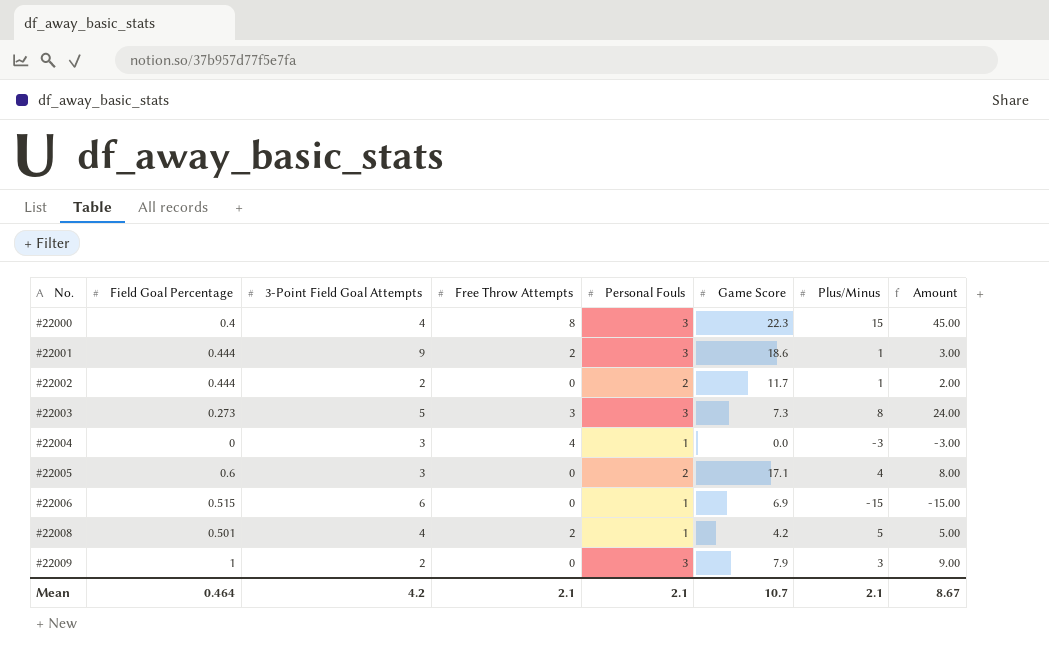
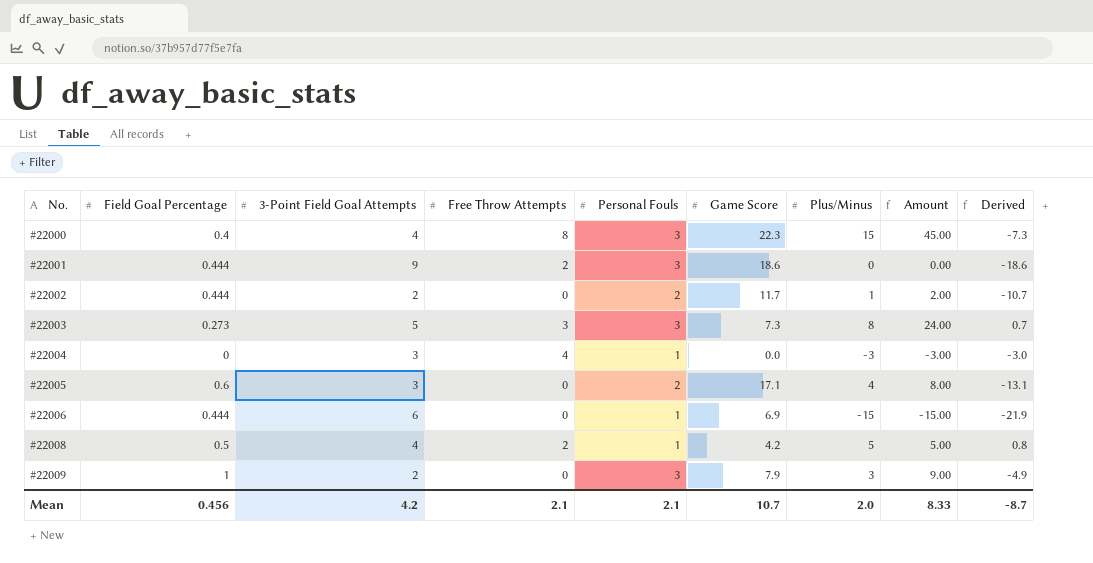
column Derived | formula: none -> [Plus/Minus] - [Game Score]
#22001 | Plus/Minus: 1 -> 0
#22001 | Amount: 3.00 -> 0.00
#22006 | Field Goal Percentage: 0.515 -> 0.444
#22008 | Field Goal Percentage: 0.501 -> 0.5
Mean | Field Goal Percentage: 0.464 -> 0.456
Mean | Plus/Minus: 2.1 -> 2.0
Mean | Amount: 8.67 -> 8.33

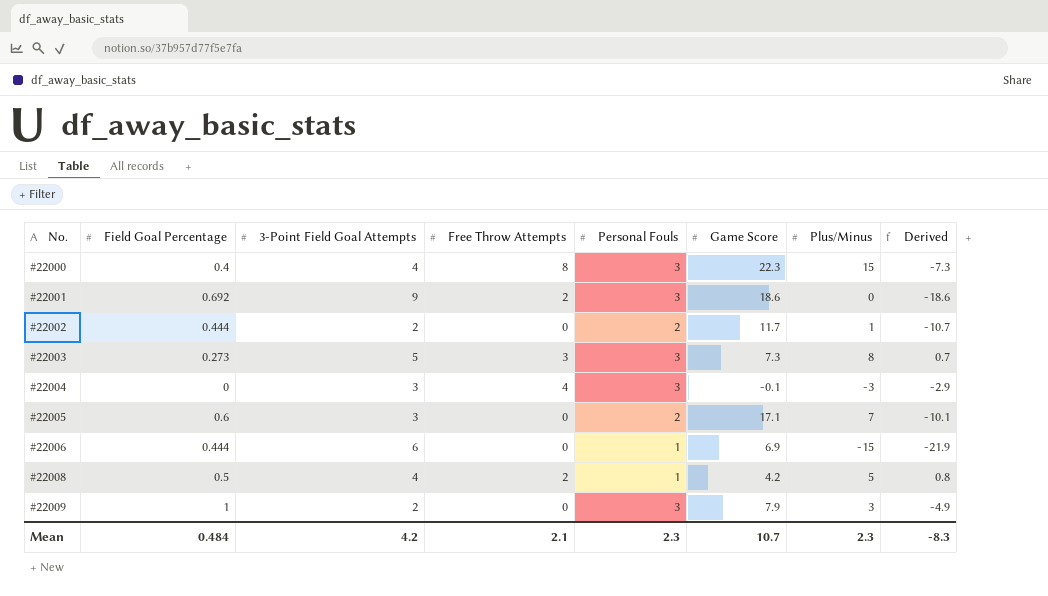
column Amount | formula: [Personal Fouls] * [Plus/Minus] -> none
#22001 | Field Goal Percentage: 0.444 -> 0.692
#22004 | Personal Fouls: 1 -> 3
#22004 | Game Score: 0.0 -> -0.1
#22004 | Derived: -3.0 -> -2.9
#22005 | Plus/Minus: 4 -> 7
#22005 | Derived: -13.1 -> -10.1
Mean | Field Goal Percentage: 0.456 -> 0.484
Mean | Personal Fouls: 2.1 -> 2.3
Mean | Plus/Minus: 2.0 -> 2.3
Mean | Derived: -8.7 -> -8.3

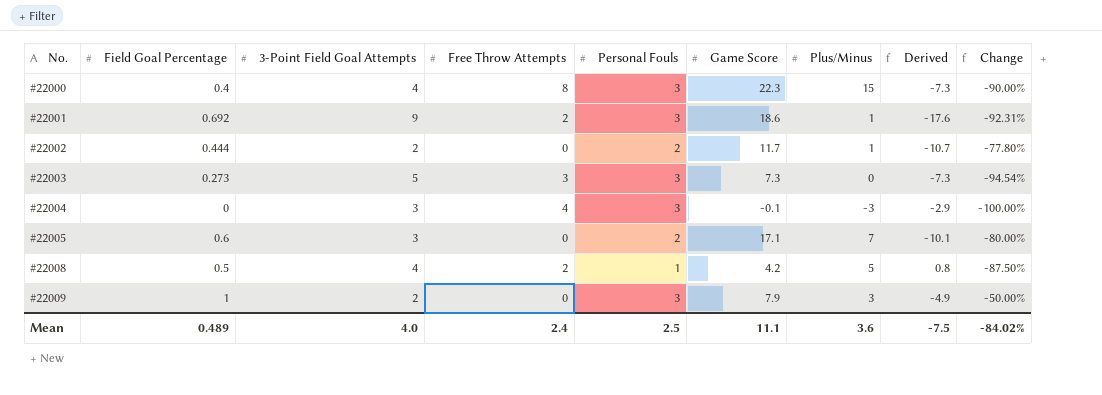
column Change | formula: none -> ([Field Goal Percentage] - [3-Point Field Goal Attempts]) / [3-Point Field Goal Attempts]
row #22006: 0.444 | 6 | 0 | 1 | 6.9 | -15 | -21.9 -> none
#22001 | Plus/Minus: 0 -> 1
#22001 | Derived: -18.6 -> -17.6
#22003 | Plus/Minus: 8 -> 0
#22003 | Derived: 0.7 -> -7.3
Mean | Field Goal Percentage: 0.484 -> 0.489
Mean | 3-Point Field Goal Attempts: 4.2 -> 4.0
Mean | Free Throw Attempts: 2.1 -> 2.4
Mean | Personal Fouls: 2.3 -> 2.5
Mean | Game Score: 10.7 -> 11.1
Mean | Plus/Minus: 2.3 -> 3.6
Mean | Derived: -8.3 -> -7.5

